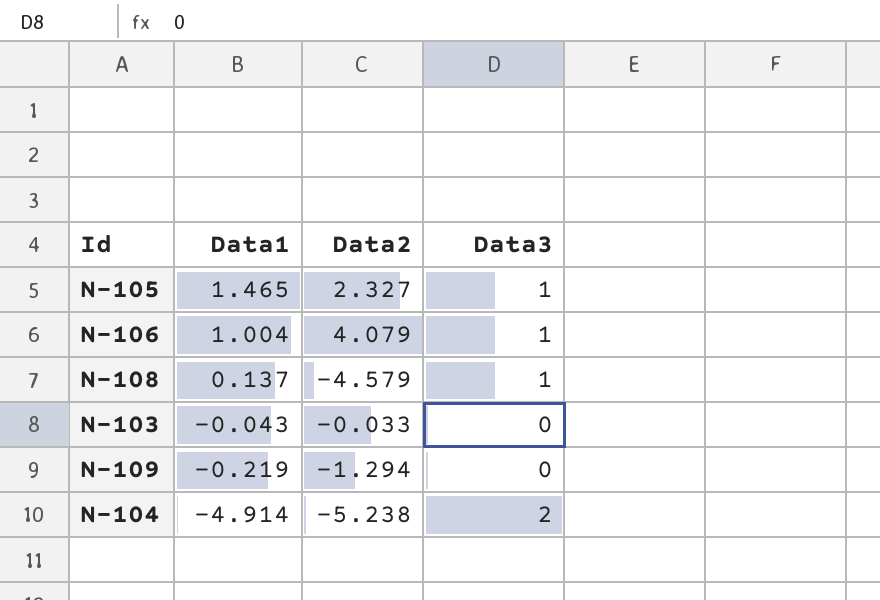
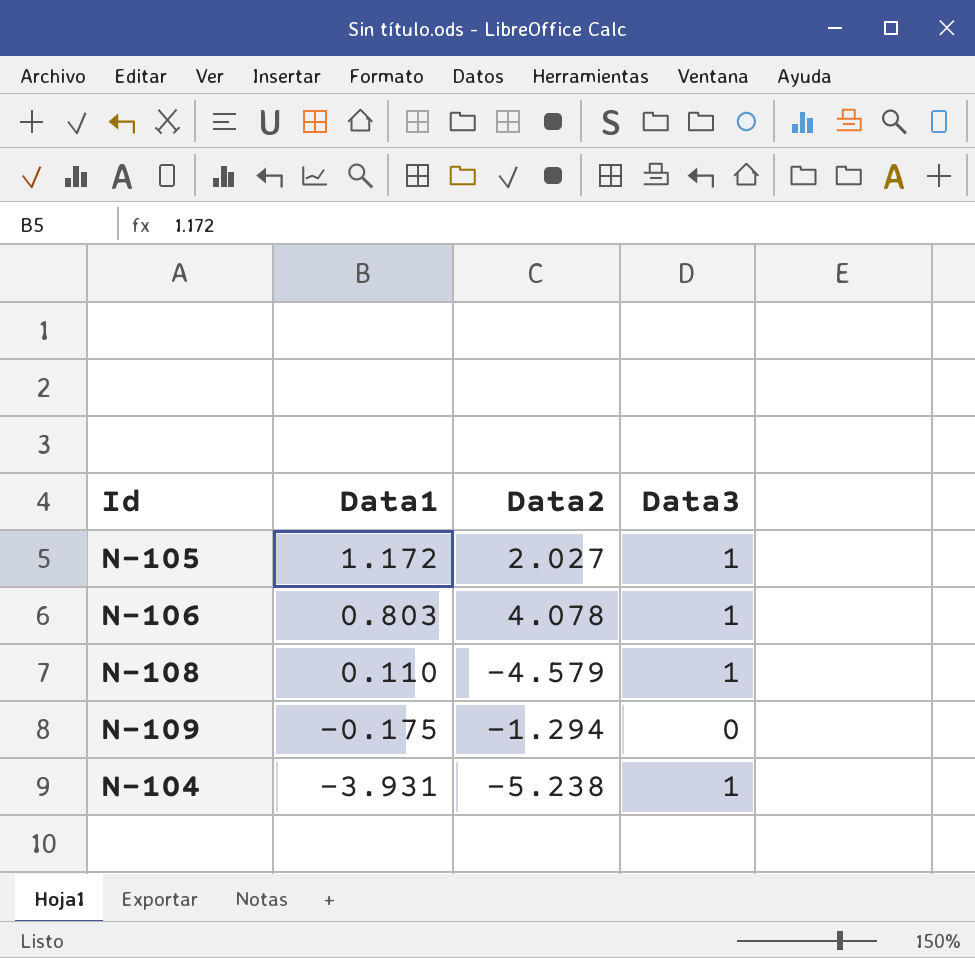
row N-103: -0.043 | -0.033 | 0 -> none
N-105 | Data1: 1.465 -> 1.172
N-105 | Data2: 2.327 -> 2.027
N-106 | Data1: 1.004 -> 0.803
N-106 | Data2: 4.079 -> 4.078
N-108 | Data1: 0.137 -> 0.110
N-109 | Data1: -0.219 -> -0.175
N-104 | Data1: -4.914 -> -3.931
N-104 | Data3: 2 -> 1

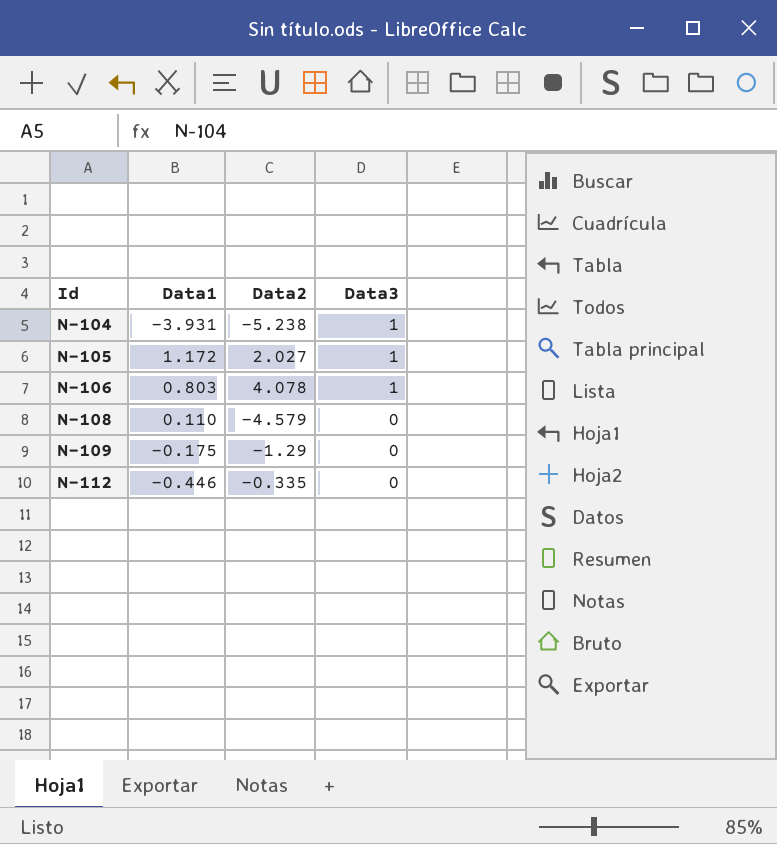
row order: Data1 descending -> Id ascending
N-108 | Data3: 1 -> 0
N-109 | Data2: -1.294 -> -1.29
row N-112: none -> -0.446 | -0.335 | 0

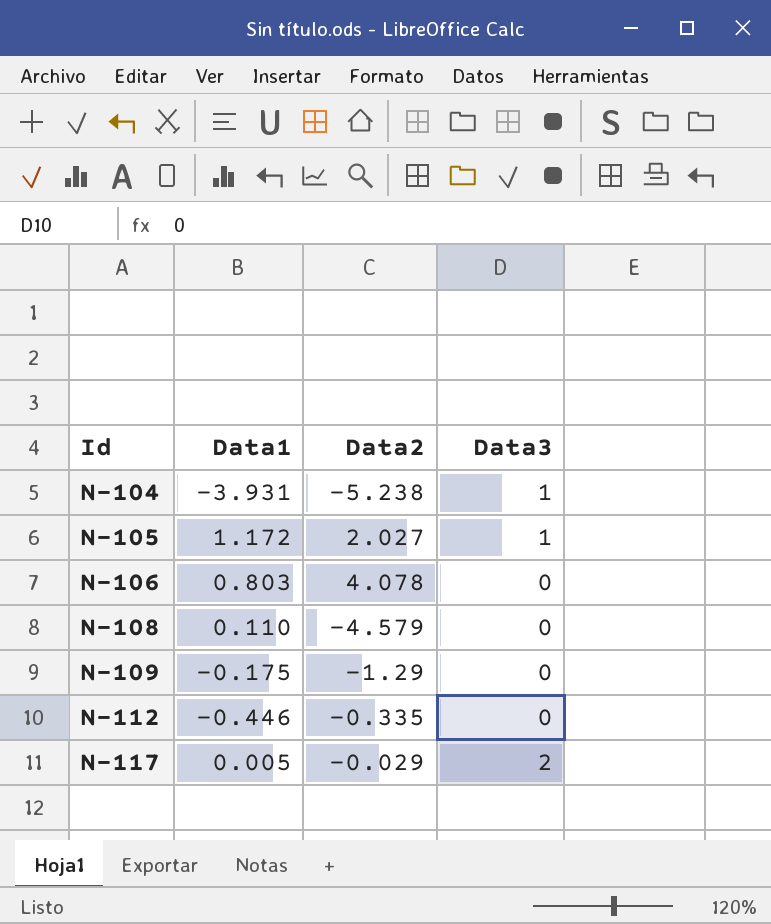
N-106 | Data3: 1 -> 0
row N-117: none -> 0.005 | -0.029 | 2

